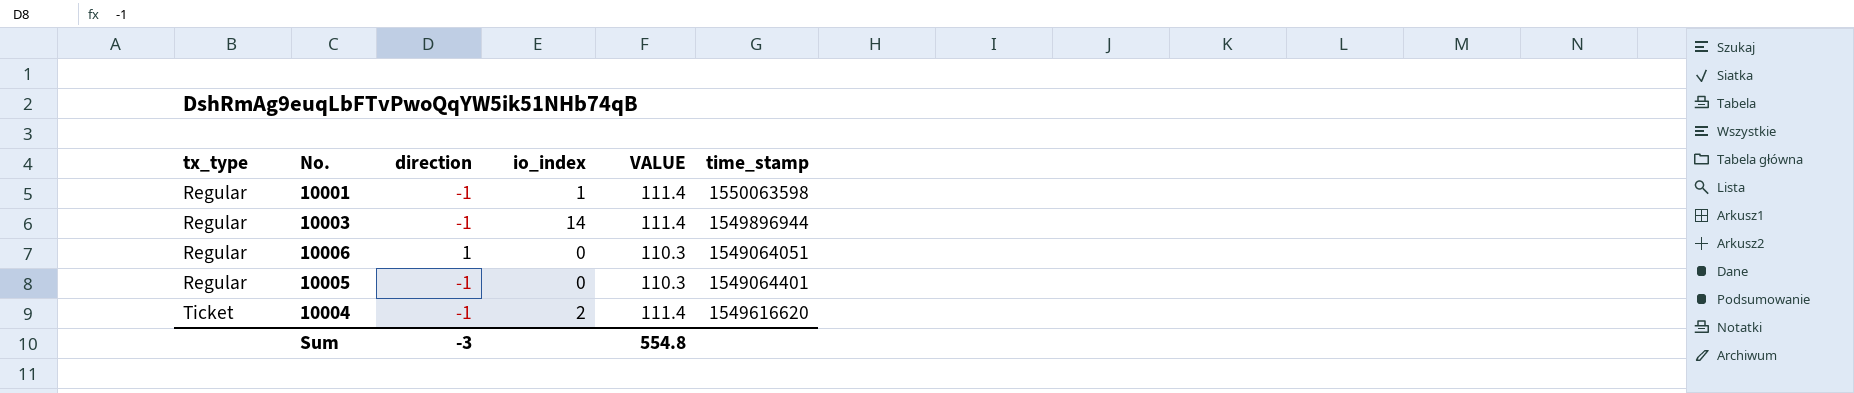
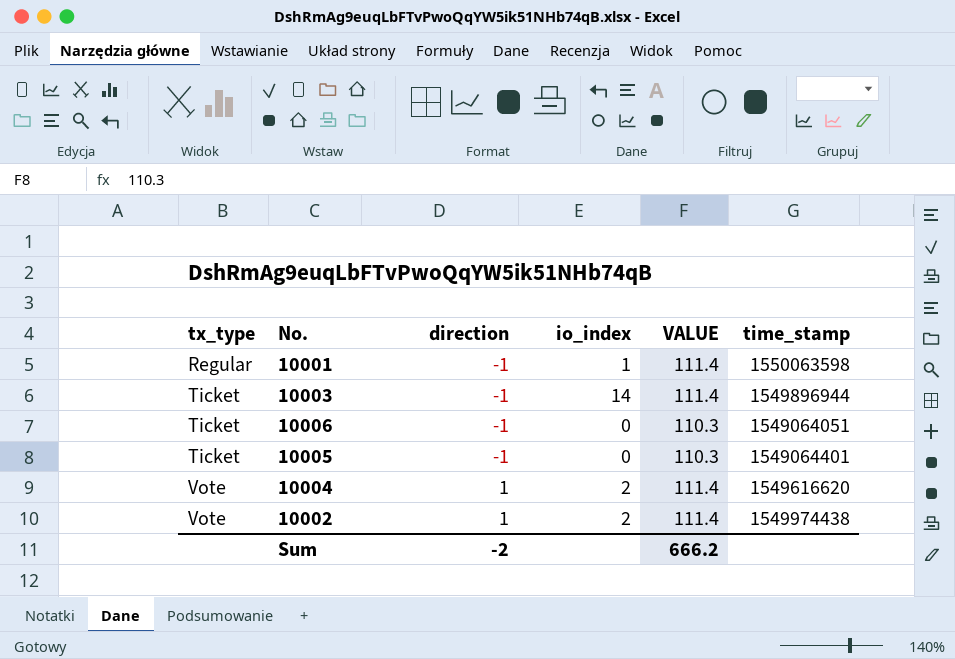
10003 | tx_type: Regular -> Ticket
10006 | tx_type: Regular -> Ticket
10006 | direction: 1 -> -1
10005 | tx_type: Regular -> Ticket
10004 | tx_type: Ticket -> Vote
10004 | direction: -1 -> 1
row 10002: none -> Vote | 1 | 2 | 111.4 | 1549974438
Sum | direction: -3 -> -2
Sum | VALUE: 554.8 -> 666.2

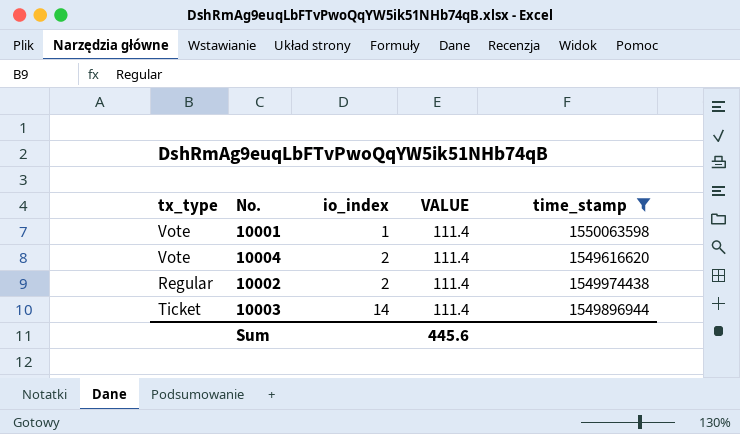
filter: none -> time_stamp >= 1549616620
row order: tx_type ascending -> io_index ascending
column direction | position: 3 -> none
10001 | tx_type: Regular -> Vote
10002 | tx_type: Vote -> Regular
Sum | VALUE: 666.2 -> 445.6

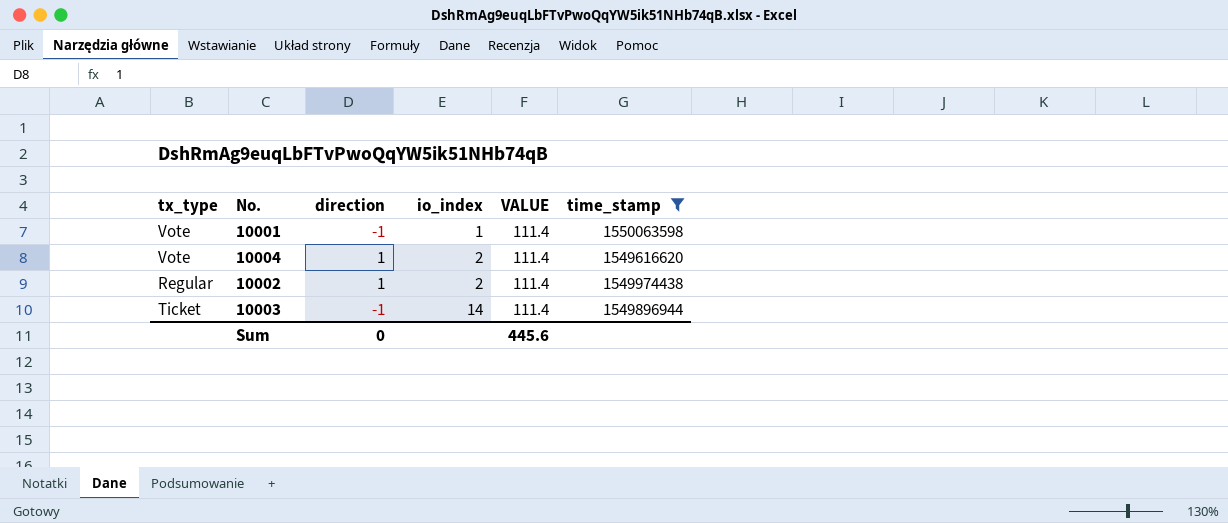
column direction | position: none -> 3

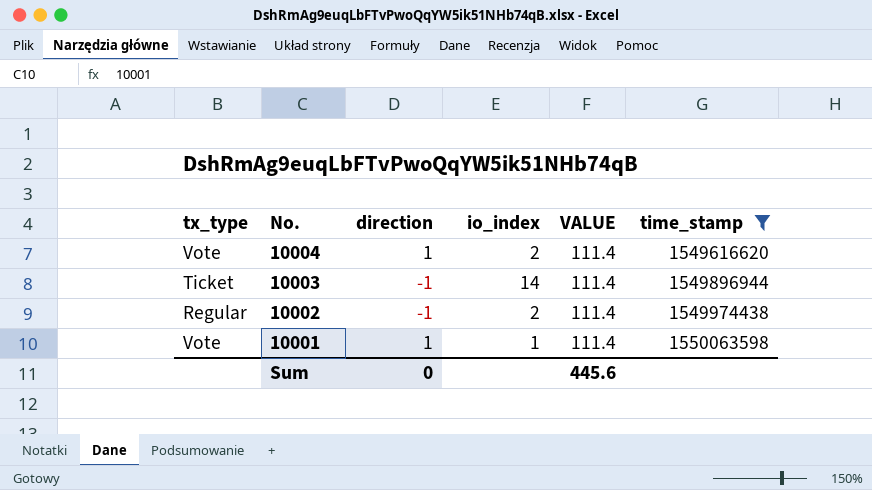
row order: io_index ascending -> No. descending
10002 | direction: 1 -> -1
10001 | direction: -1 -> 1

